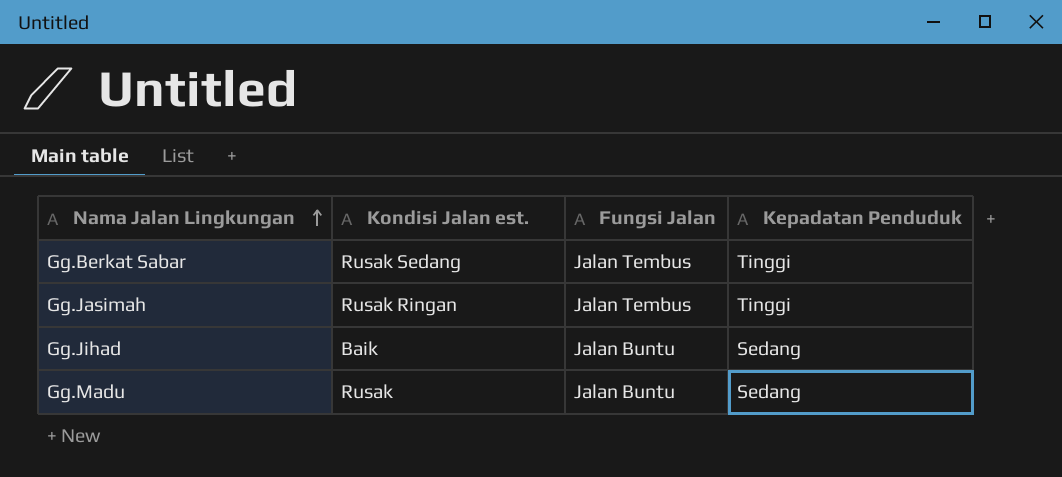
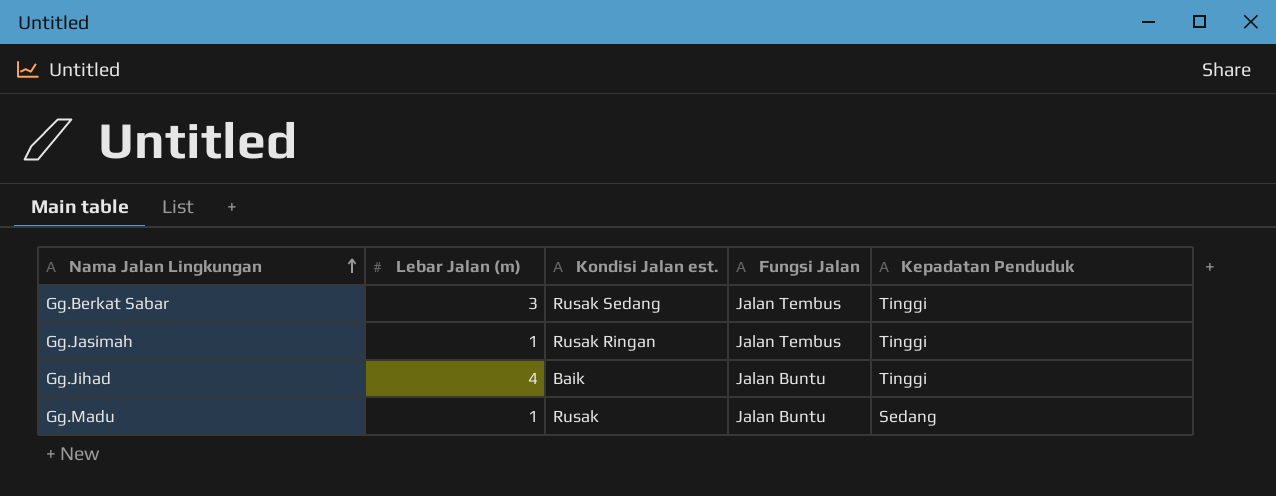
column Lebar Jalan (m) | position: none -> 2
Gg.Jihad | Kepadatan Penduduk: Sedang -> Tinggi

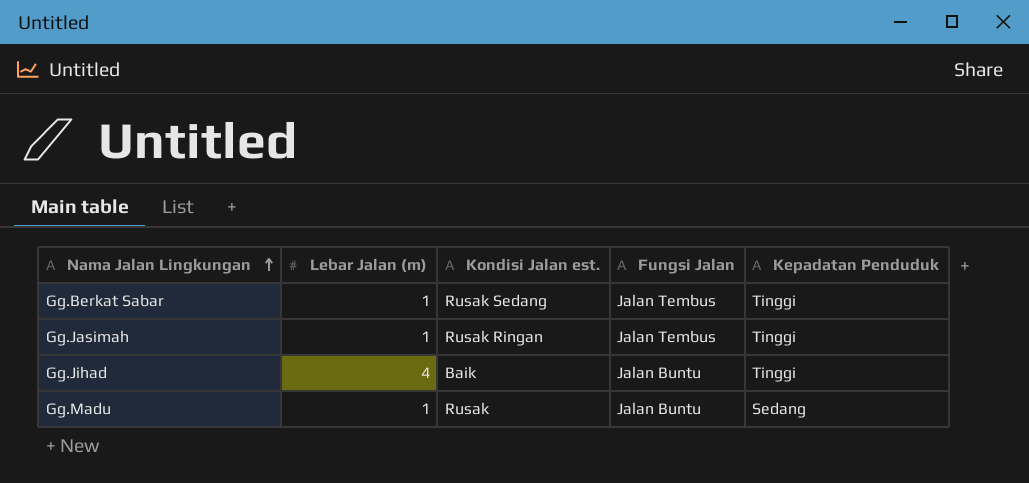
Gg.Berkat Sabar | Lebar Jalan (m): 3 -> 1

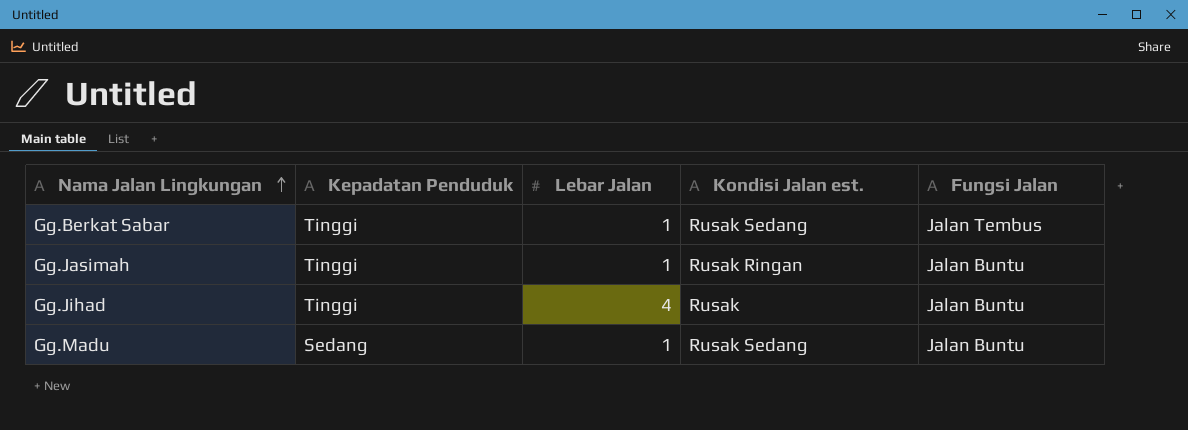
column Kepadatan Penduduk | position: 5 -> 2
column name: Lebar Jalan (m) -> Lebar Jalan
Gg.Jasimah | Fungsi Jalan: Jalan Tembus -> Jalan Buntu
Gg.Jihad | Kondisi Jalan est.: Baik -> Rusak
Gg.Madu | Kondisi Jalan est.: Rusak -> Rusak Sedang

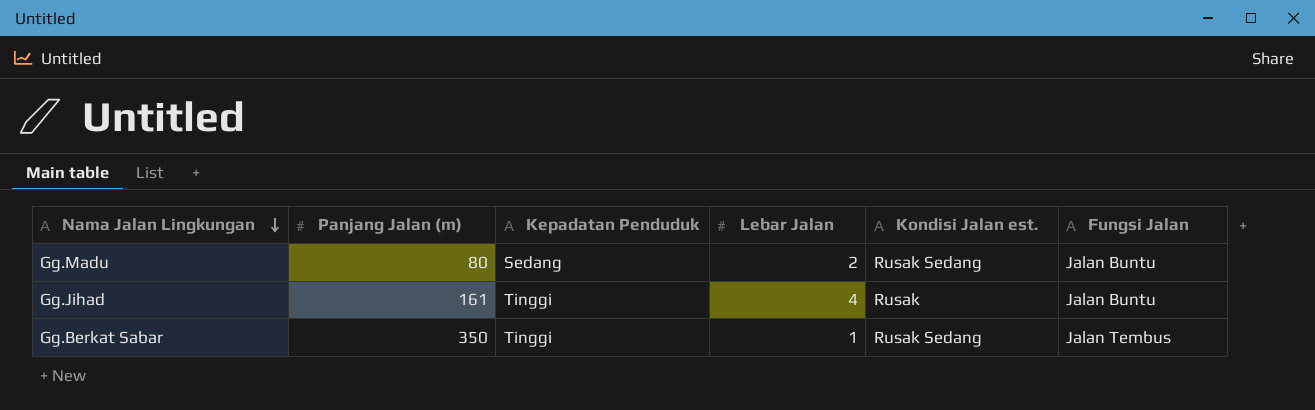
row order: Nama Jalan Lingkungan ascending -> Nama Jalan Lingkungan descending
column Panjang Jalan (m) | position: none -> 2
row Gg.Jasimah: Tinggi | 1 | Rusak Ringan | Jalan Buntu -> none
Gg.Madu | Lebar Jalan: 1 -> 2

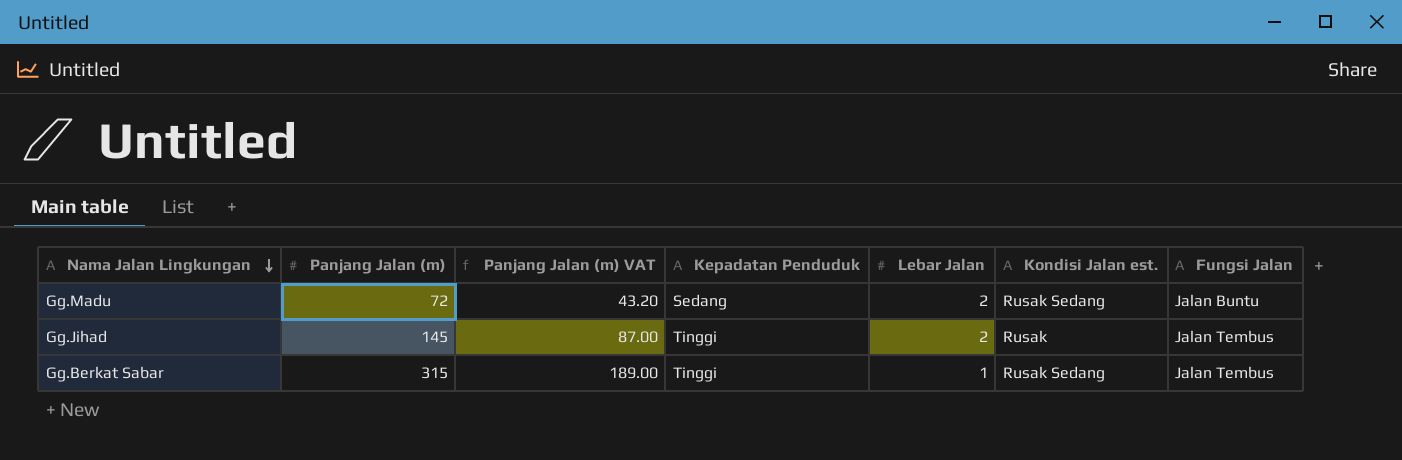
column Panjang Jalan (m) VAT | formula: none -> [Panjang Jalan (m)] * 0.6
Gg.Madu | Panjang Jalan (m): 80 -> 72
Gg.Jihad | Panjang Jalan (m): 161 -> 145
Gg.Jihad | Lebar Jalan: 4 -> 2
Gg.Jihad | Fungsi Jalan: Jalan Buntu -> Jalan Tembus
Gg.Berkat Sabar | Panjang Jalan (m): 350 -> 315

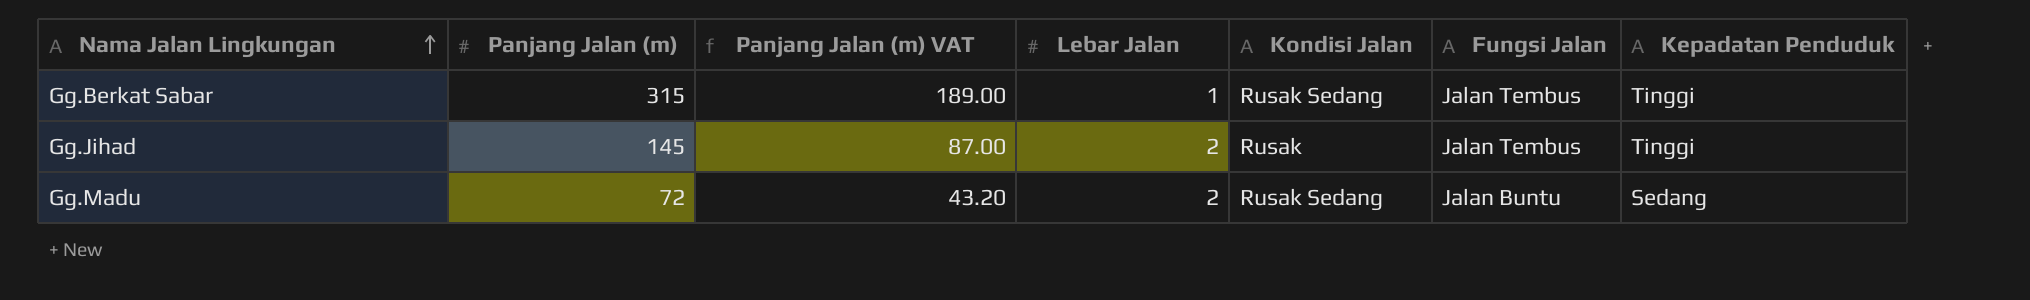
row order: Nama Jalan Lingkungan descending -> Nama Jalan Lingkungan ascending
column name: Kondisi Jalan est. -> Kondisi Jalan
column Kepadatan Penduduk | position: 4 -> 7

